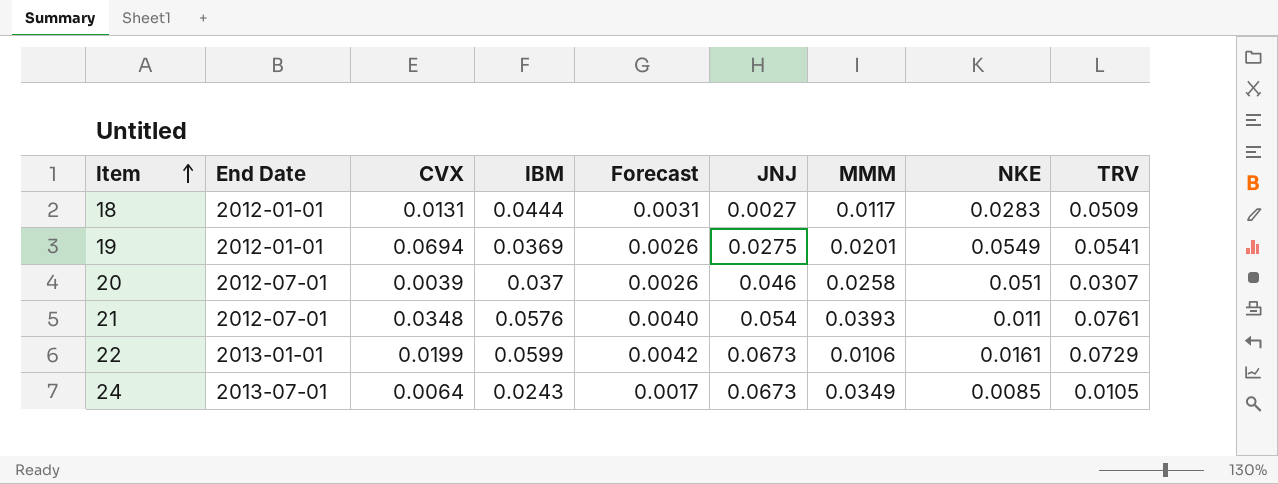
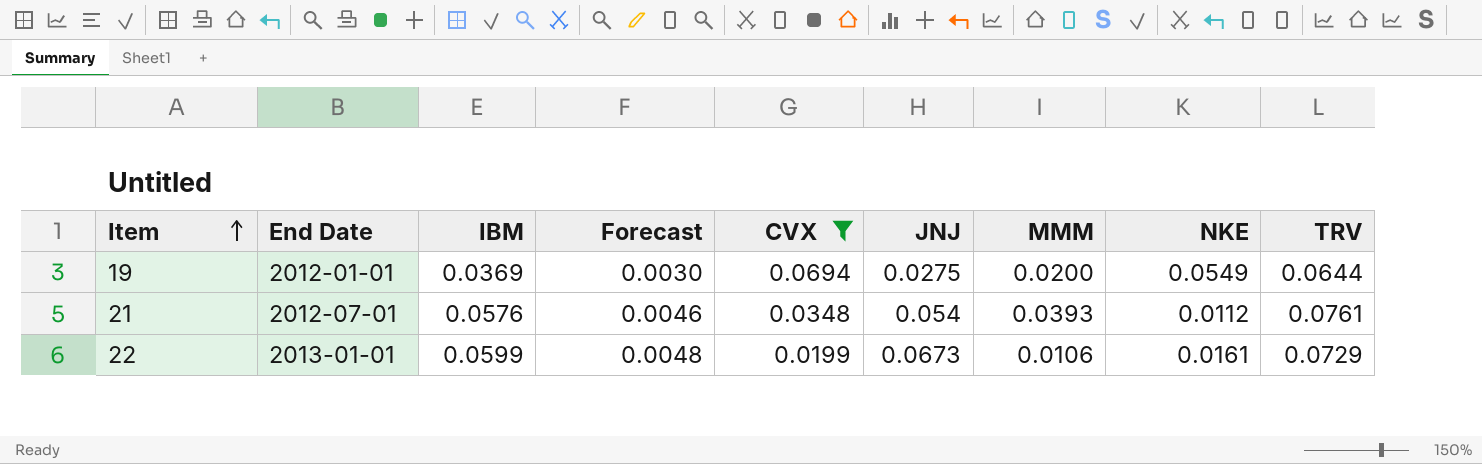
filter: none -> CVX >= 0.0199
column Forecast | formula: [IBM] * 0.07 -> [IBM] * 0.08
column CVX | position: 3 -> 5
19 | MMM: 0.0201 -> 0.0200
19 | TRV: 0.0541 -> 0.0644
21 | NKE: 0.011 -> 0.0112

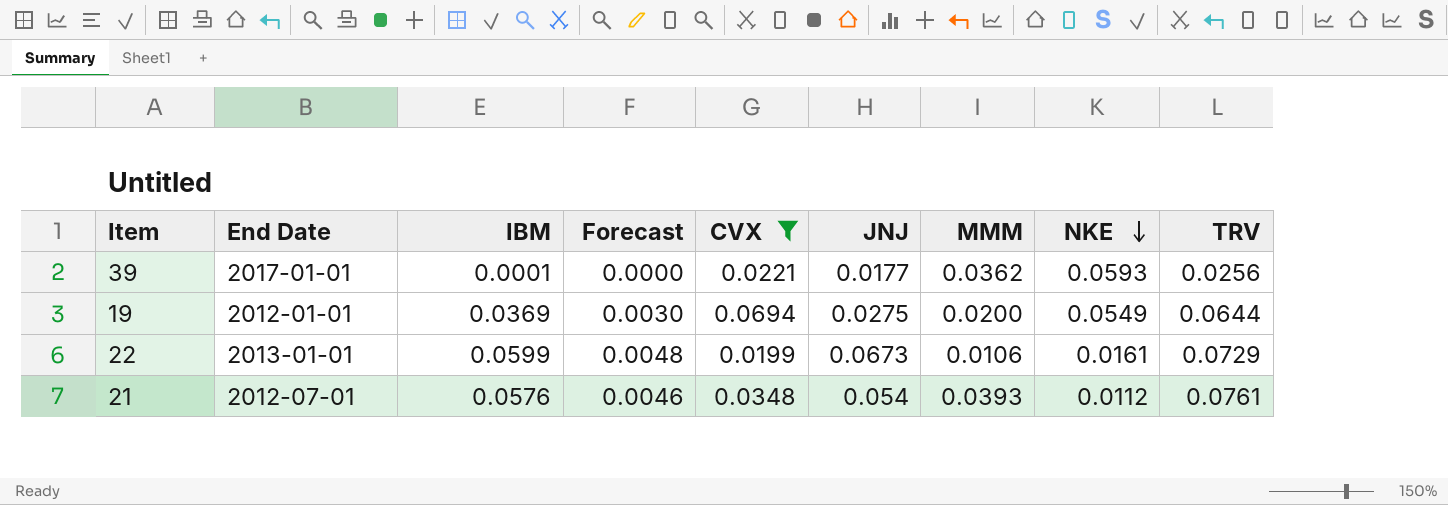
row order: Item ascending -> NKE descending
row 39: none -> 2017-01-01 | 0.0001 | 0.0000 | 0.0221 | 0.0177 | 0.0362 | 0.0593 | 0.0256

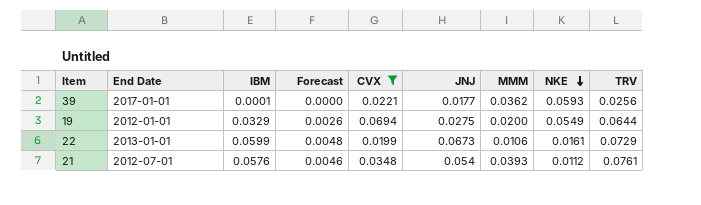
19 | IBM: 0.0369 -> 0.0329
19 | Forecast: 0.0030 -> 0.0026

